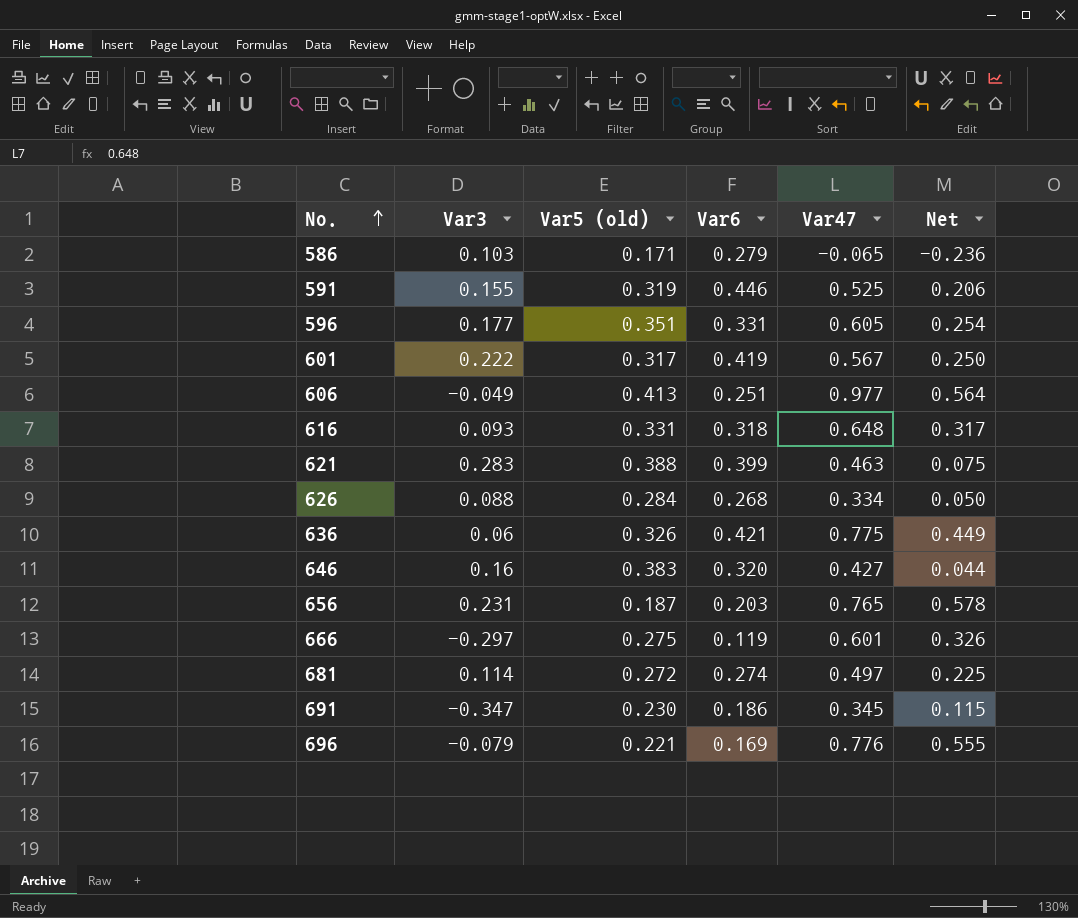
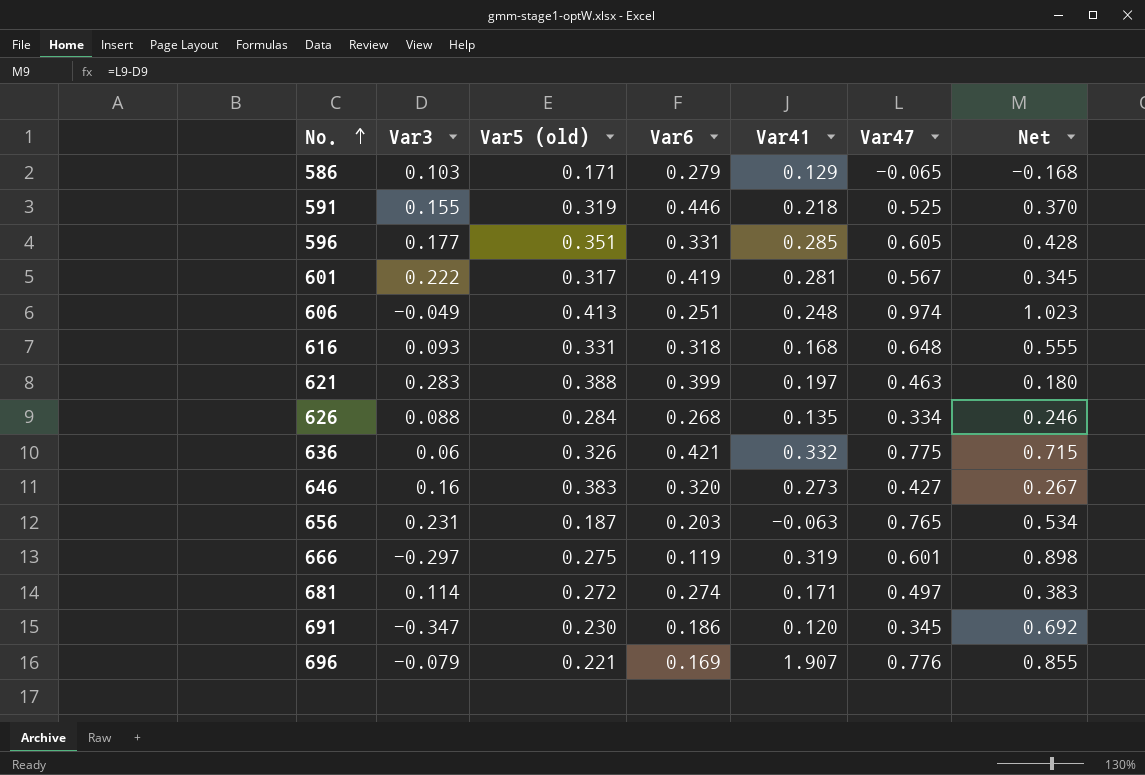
column Var41 | position: none -> 5
column Net | formula: [Var47] - [Var5 (old)] -> [Var47] - [Var3]
606 | Var47: 0.977 -> 0.974

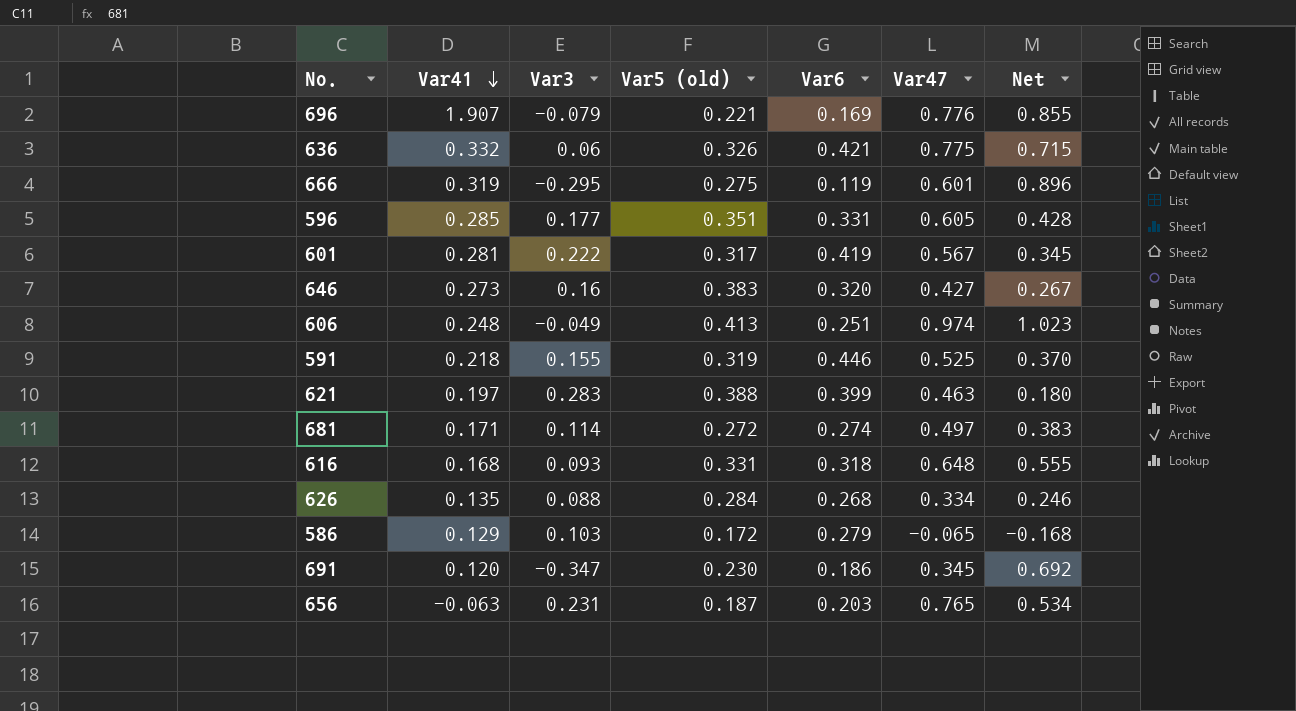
row order: No. ascending -> Var41 descending
column Var41 | position: 5 -> 2
666 | Var3: -0.297 -> -0.295
666 | Net: 0.898 -> 0.896
586 | Var5 (old): 0.171 -> 0.172

